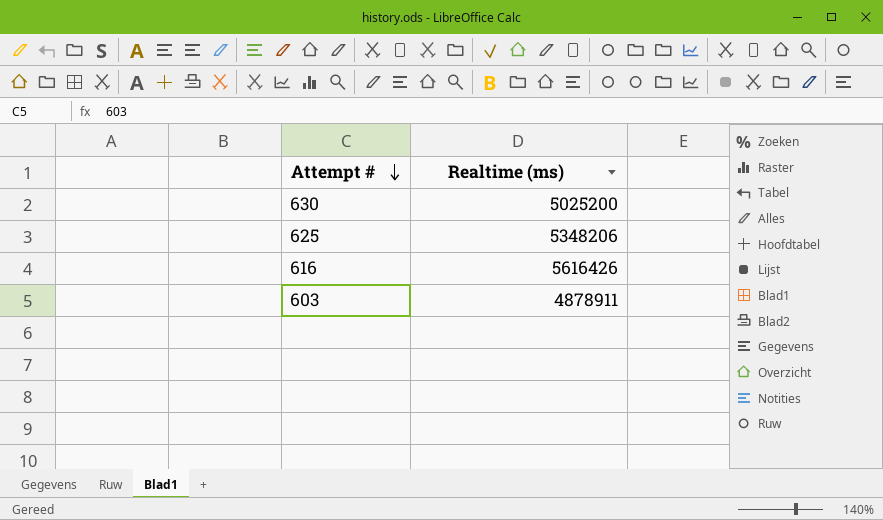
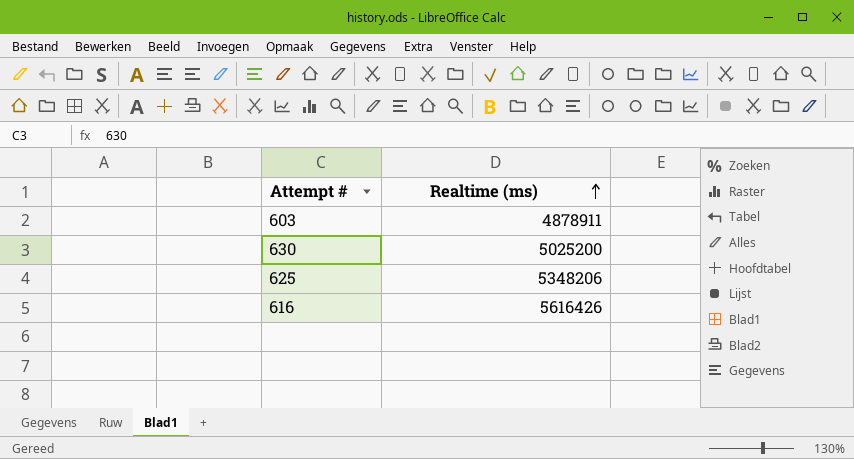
row order: Attempt # descending -> Realtime (ms) ascending

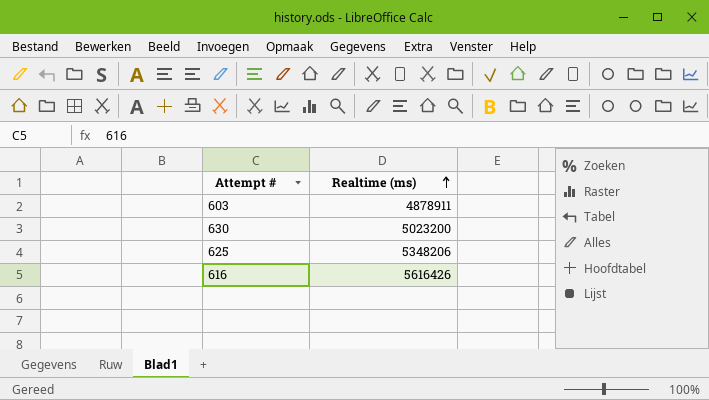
630 | Realtime (ms): 5025200 -> 5023200

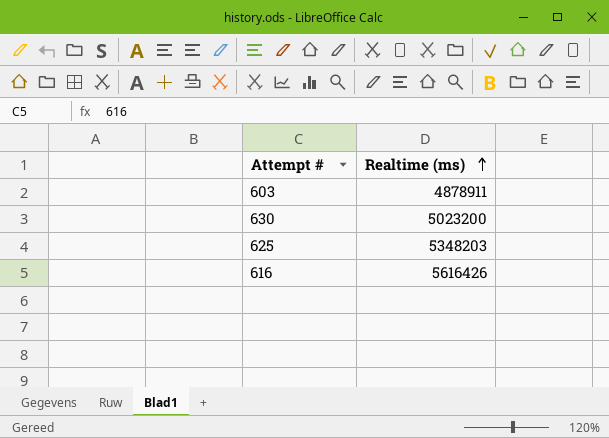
625 | Realtime (ms): 5348206 -> 5348203

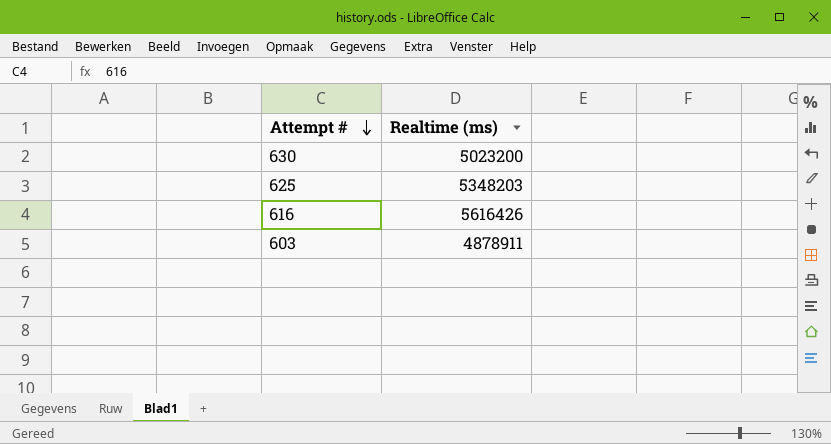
row order: Realtime (ms) ascending -> Attempt # descending

